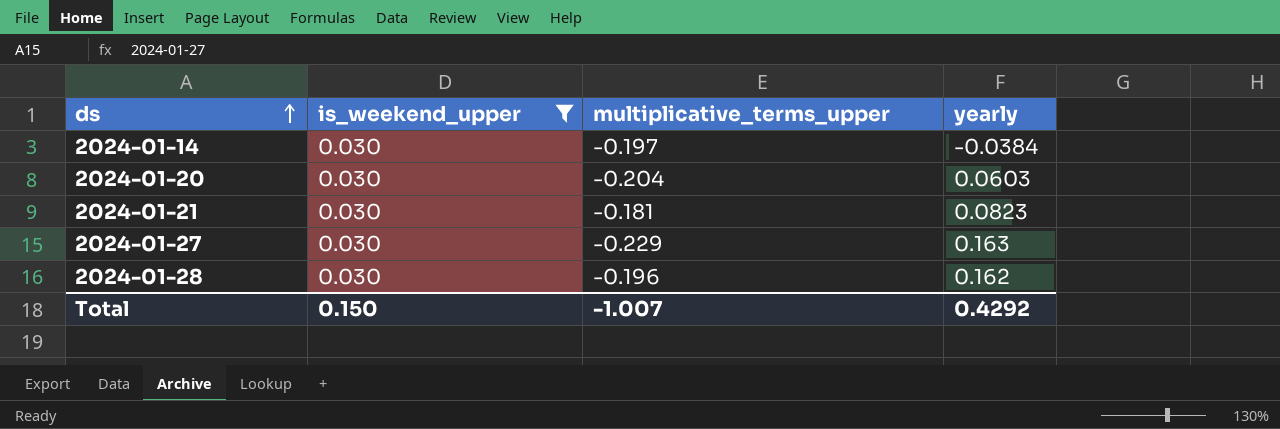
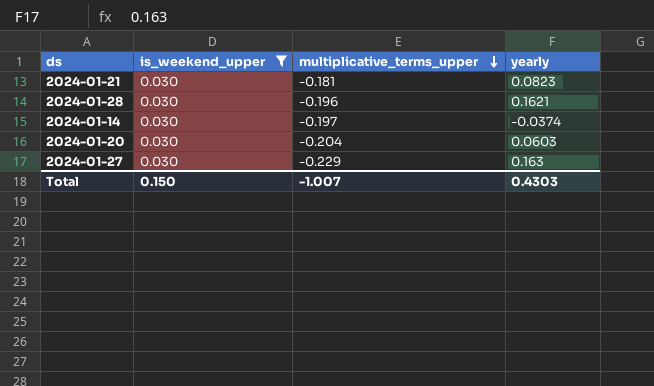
row order: ds ascending -> multiplicative_terms_upper descending
2024-01-28 | yearly: 0.162 -> 0.1621
2024-01-14 | yearly: -0.0384 -> -0.0374
Total | yearly: 0.4292 -> 0.4303

